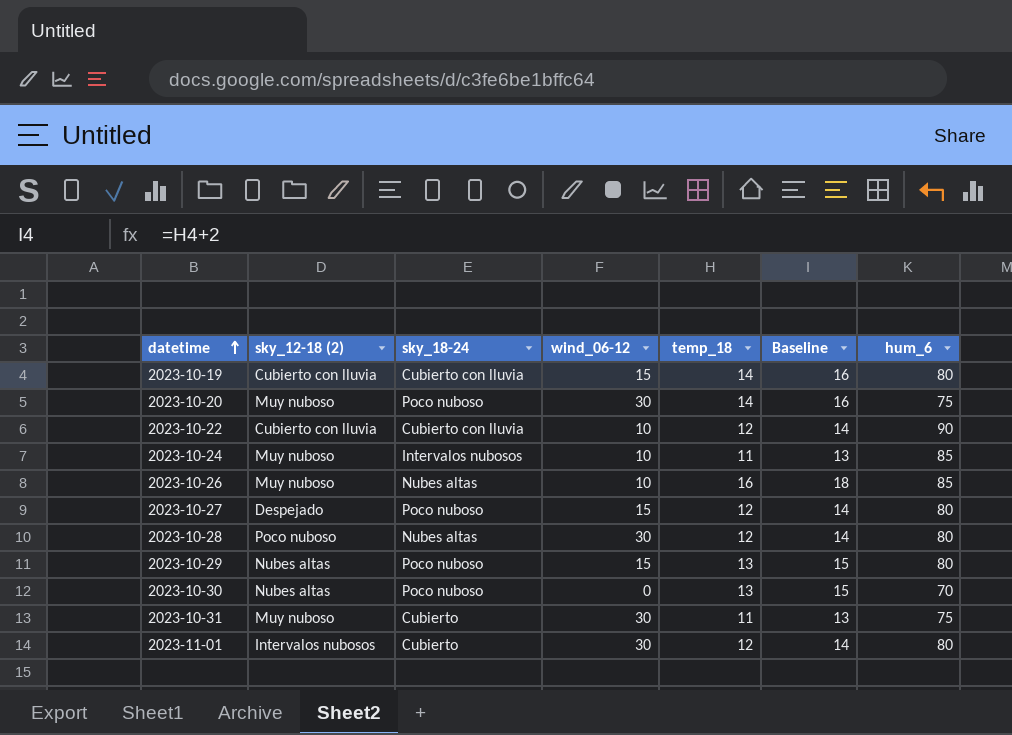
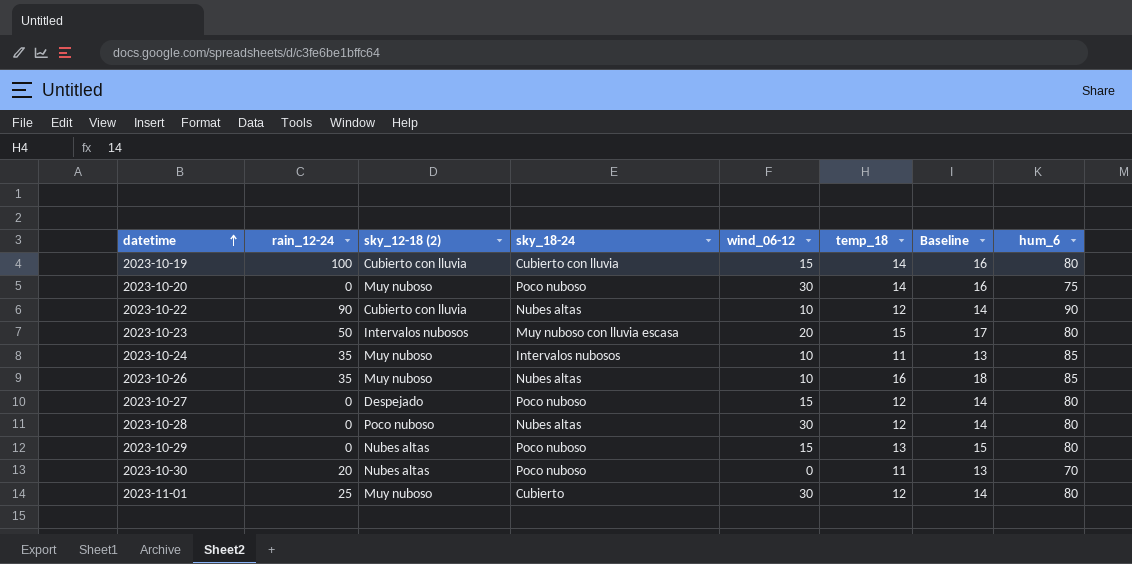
column rain_12-24 | position: none -> 2
row 2023-10-31: Muy nuboso | Cubierto | 30 | 11 | 13 | 75 -> none
2023-10-22 | sky_18-24: Cubierto con lluvia -> Nubes altas
row 2023-10-23: none -> 50 | Intervalos nubosos | Muy nuboso con lluvia escasa | 20 | 15 | 17 | 80
2023-10-30 | temp_18: 13 -> 11
2023-10-30 | Baseline: 15 -> 13
2023-11-01 | sky_12-18 (2): Intervalos nubosos -> Muy nuboso

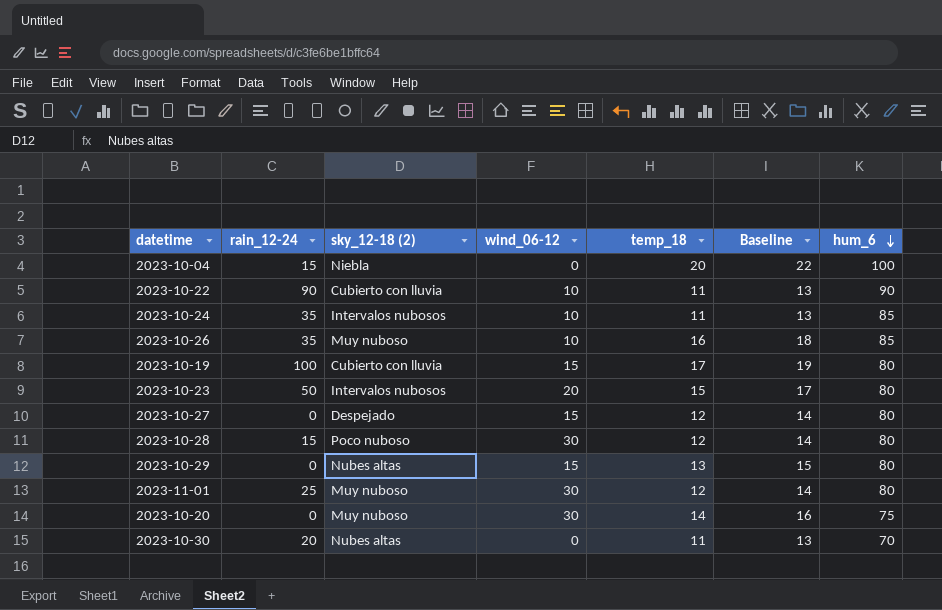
row order: datetime ascending -> hum_6 descending
column sky_18-24 | position: 4 -> none
row 2023-10-04: none -> 15 | Niebla | 0 | 20 | 22 | 100
2023-10-22 | temp_18: 12 -> 11
2023-10-22 | Baseline: 14 -> 13
2023-10-24 | sky_12-18 (2): Muy nuboso -> Intervalos nubosos
2023-10-19 | temp_18: 14 -> 17
2023-10-19 | Baseline: 16 -> 19
2023-10-28 | rain_12-24: 0 -> 15

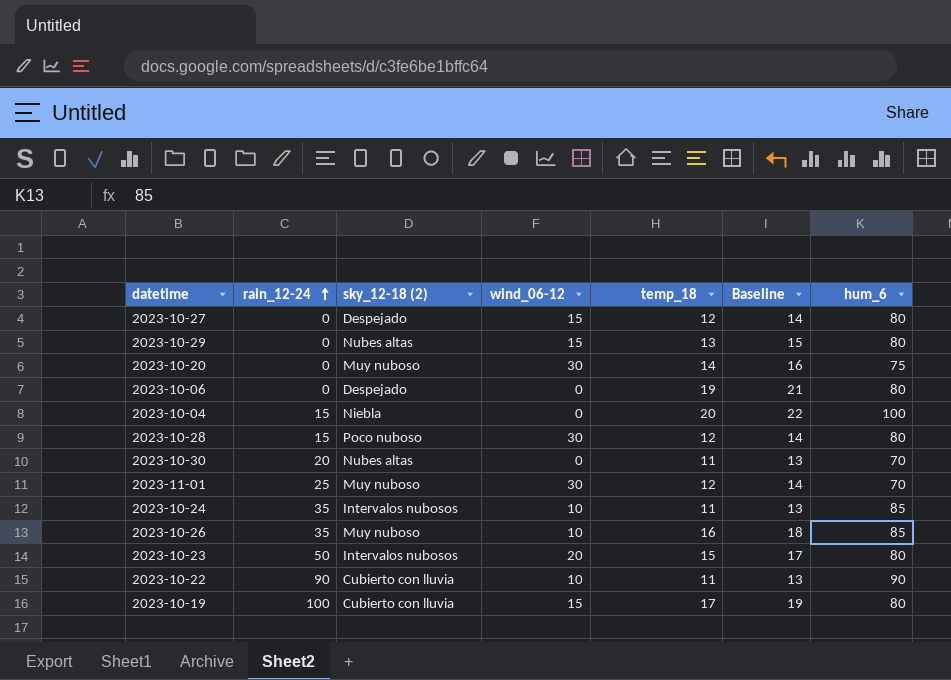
row order: hum_6 descending -> rain_12-24 ascending
row 2023-10-06: none -> 0 | Despejado | 0 | 19 | 21 | 80
2023-11-01 | hum_6: 80 -> 70

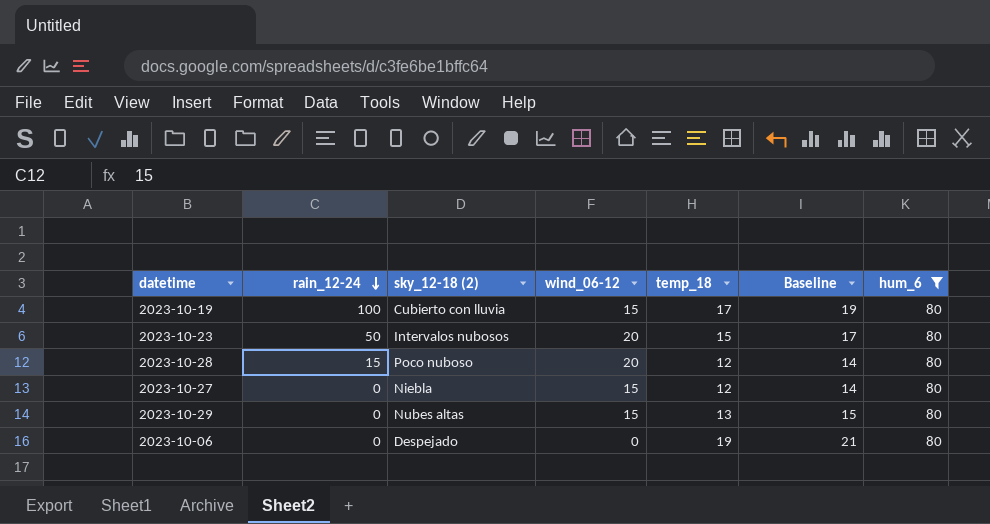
filter: none -> hum_6 = 80
row order: rain_12-24 ascending -> rain_12-24 descending
2023-10-28 | wind_06-12: 30 -> 20
2023-10-27 | sky_12-18 (2): Despejado -> Niebla

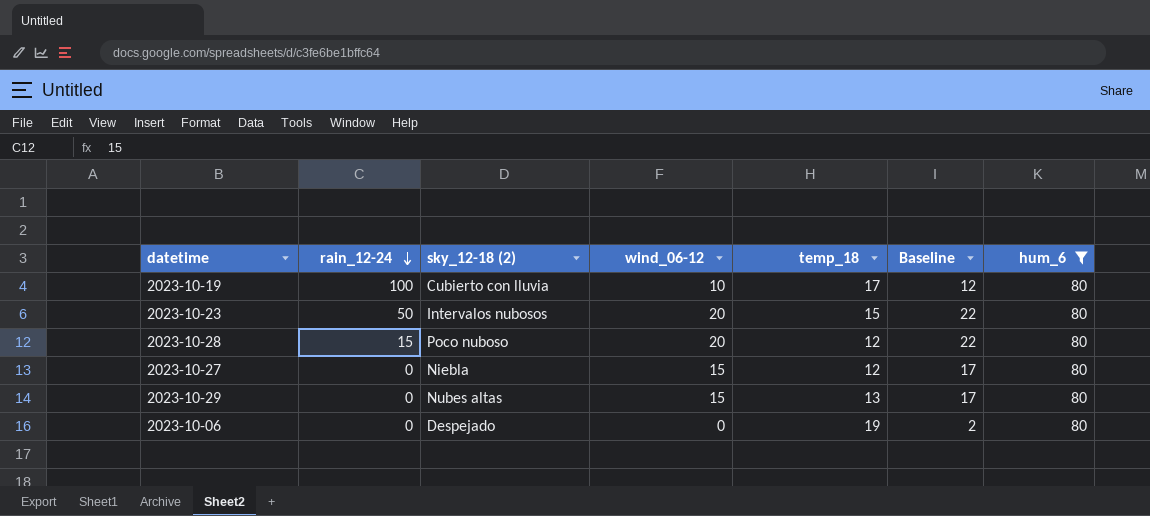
column Baseline | formula: [temp_18] + 2 -> [wind_06-12] + 2
2023-10-19 | wind_06-12: 15 -> 10

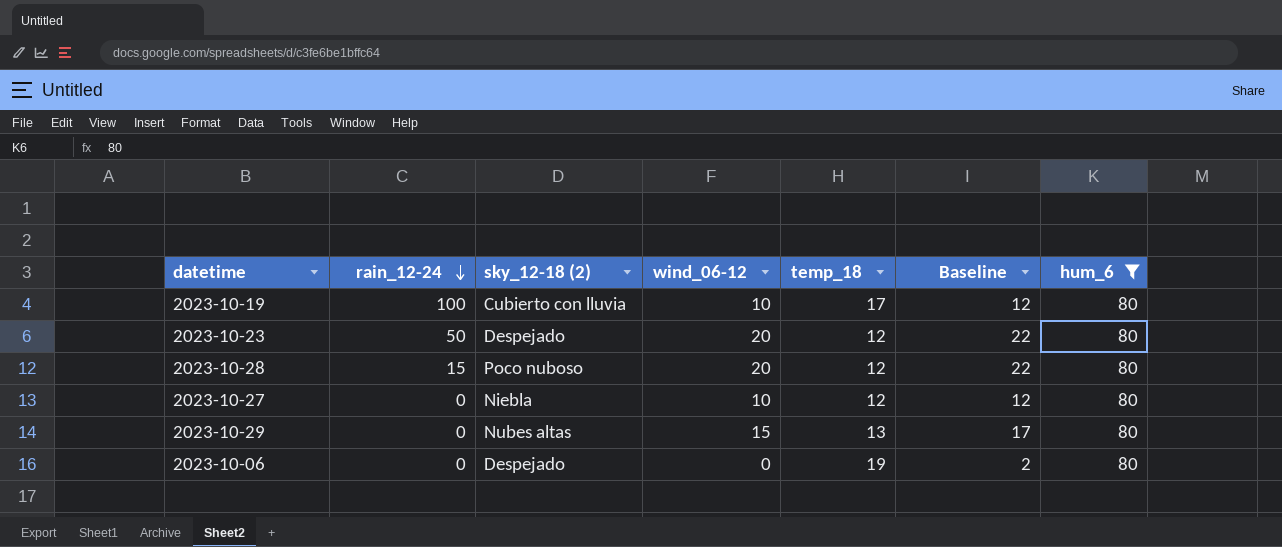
2023-10-23 | sky_12-18 (2): Intervalos nubosos -> Despejado
2023-10-23 | temp_18: 15 -> 12
2023-10-27 | wind_06-12: 15 -> 10
2023-10-27 | Baseline: 17 -> 12

